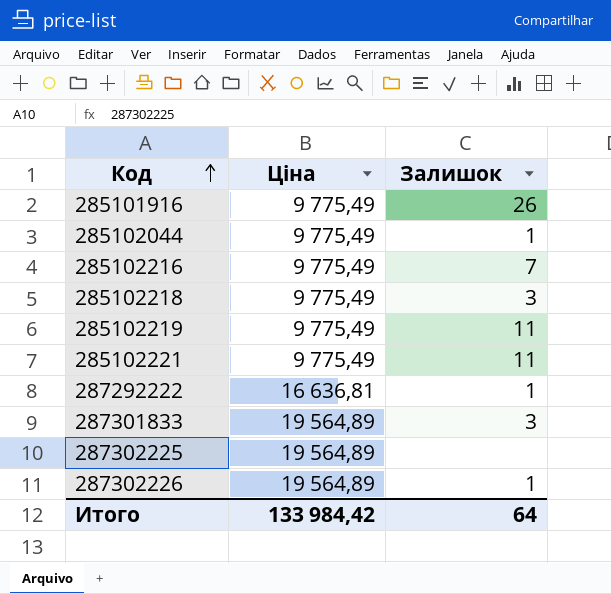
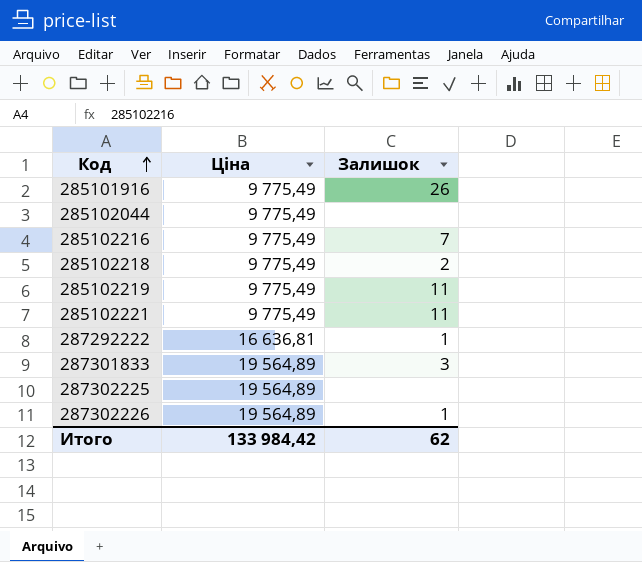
285102044 | Залишок: 1 -> none
285102218 | Залишок: 3 -> 2
Итого | Залишок: 64 -> 62

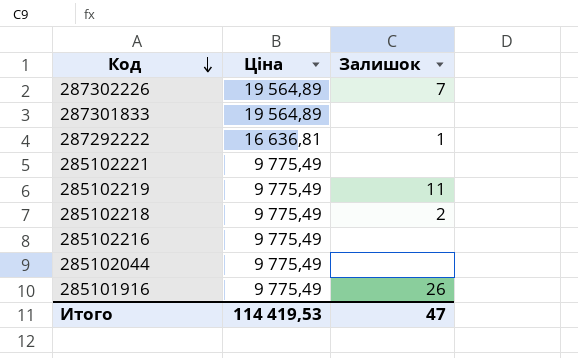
row order: Код ascending -> Код descending
row 287302225: 19 564,89 | none -> none
287302226 | Залишок: 1 -> 7
287301833 | Залишок: 3 -> none
285102221 | Залишок: 11 -> none
285102216 | Залишок: 7 -> none
Итого | Ціна: 133 984,42 -> 114 419,53
Итого | Залишок: 62 -> 47

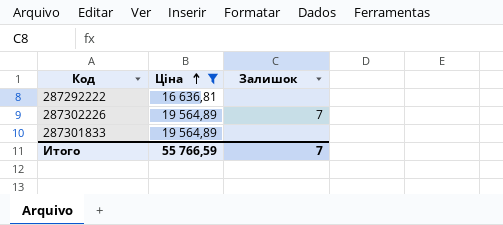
filter: none -> Ціна != 9 775,49
row order: Код descending -> Ціна ascending
287292222 | Залишок: 1 -> none
Итого | Ціна: 114 419,53 -> 55 766,59
Итого | Залишок: 47 -> 7

